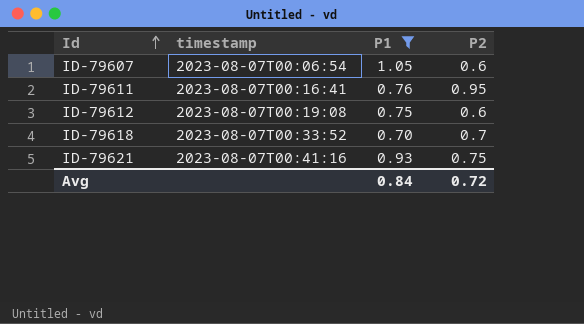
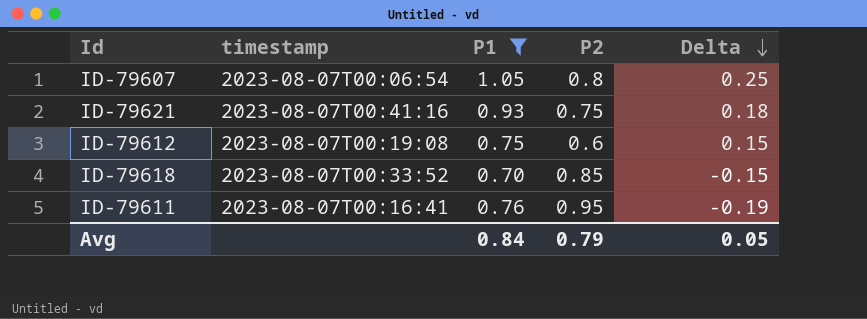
row order: Id ascending -> Delta descending
column Delta | formula: none -> [P1] - [P2]
ID-79607 | P2: 0.6 -> 0.8
ID-79618 | P2: 0.7 -> 0.85
Avg | P2: 0.72 -> 0.79

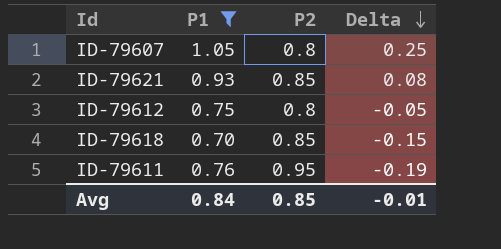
column timestamp | position: 2 -> none
ID-79621 | P2: 0.75 -> 0.85
ID-79621 | Delta: 0.18 -> 0.08
ID-79612 | P2: 0.6 -> 0.8
ID-79612 | Delta: 0.15 -> -0.05
Avg | P2: 0.79 -> 0.85
Avg | Delta: 0.05 -> -0.01

